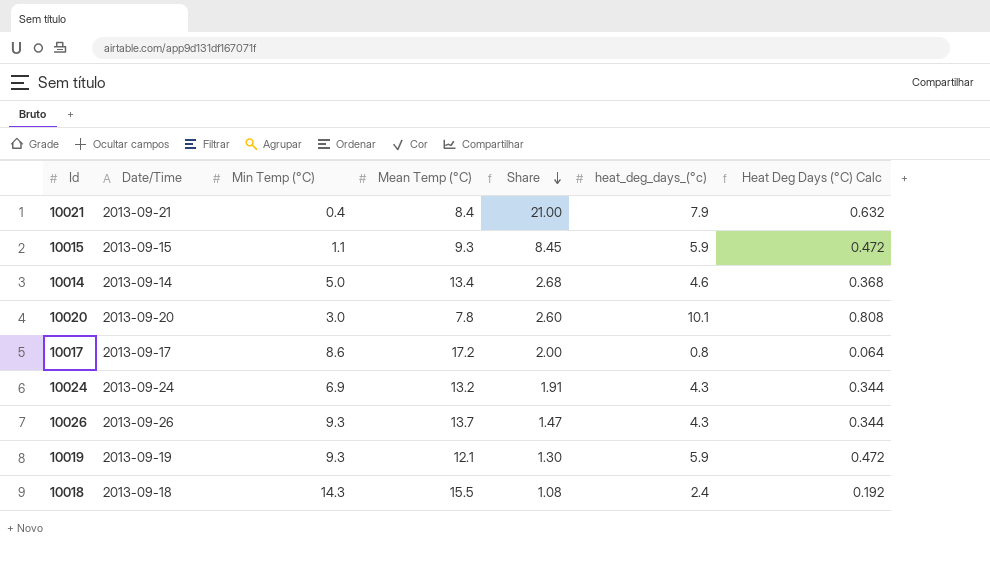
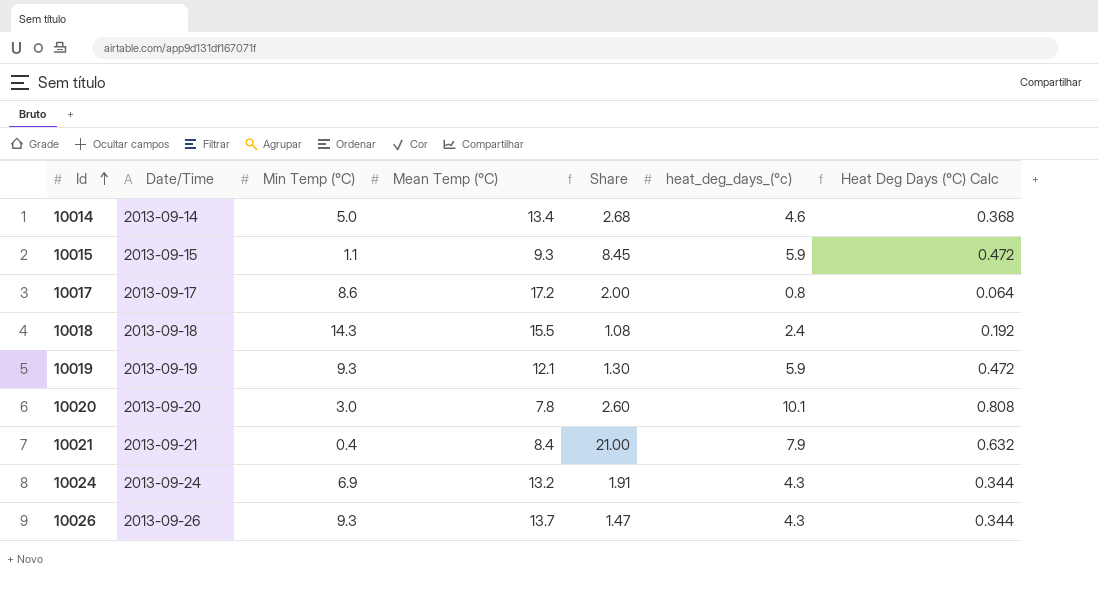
row order: Share descending -> Id ascending

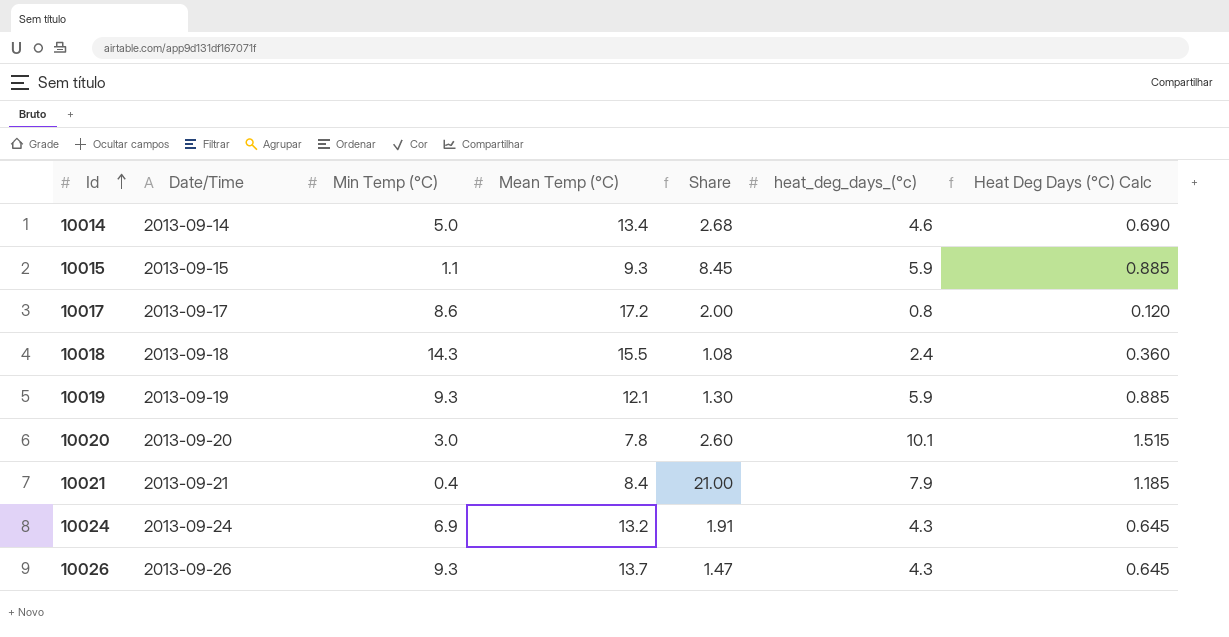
column Heat Deg Days (°C) Calc | formula: [heat_deg_days_(°c)] * 0.08 -> [heat_deg_days_(°c)] * 0.15

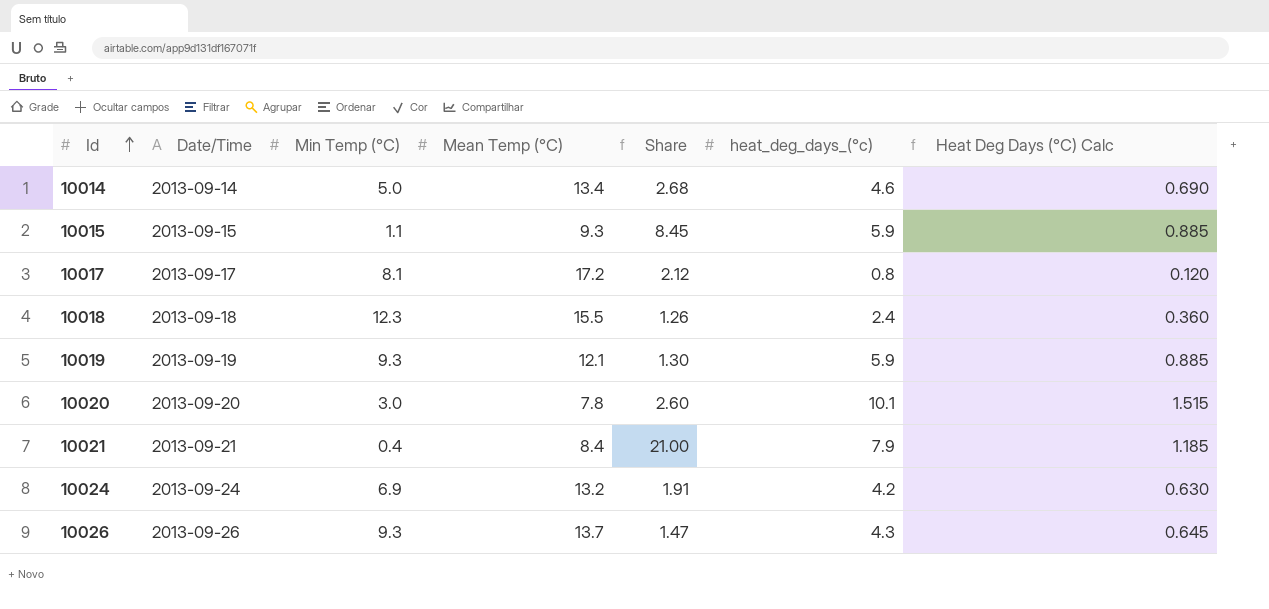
10017 | Min Temp (°C): 8.6 -> 8.1
10017 | Share: 2.00 -> 2.12
10018 | Min Temp (°C): 14.3 -> 12.3
10018 | Share: 1.08 -> 1.26
10024 | heat_deg_days_(°c): 4.3 -> 4.2
10024 | Heat Deg Days (°C) Calc: 0.645 -> 0.630

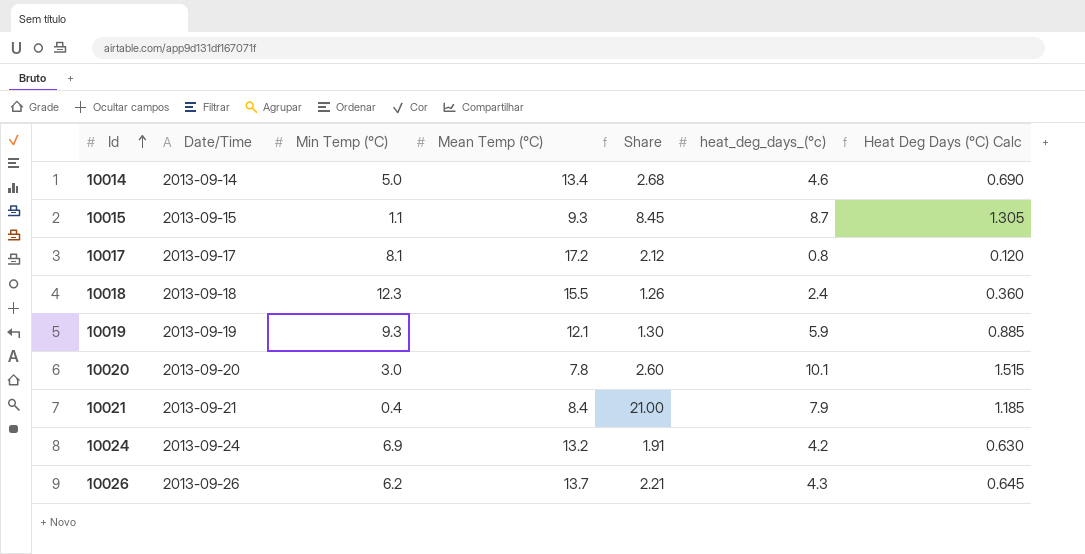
10015 | heat_deg_days_(°c): 5.9 -> 8.7
10015 | Heat Deg Days (°C) Calc: 0.885 -> 1.305
10026 | Min Temp (°C): 9.3 -> 6.2
10026 | Share: 1.47 -> 2.21

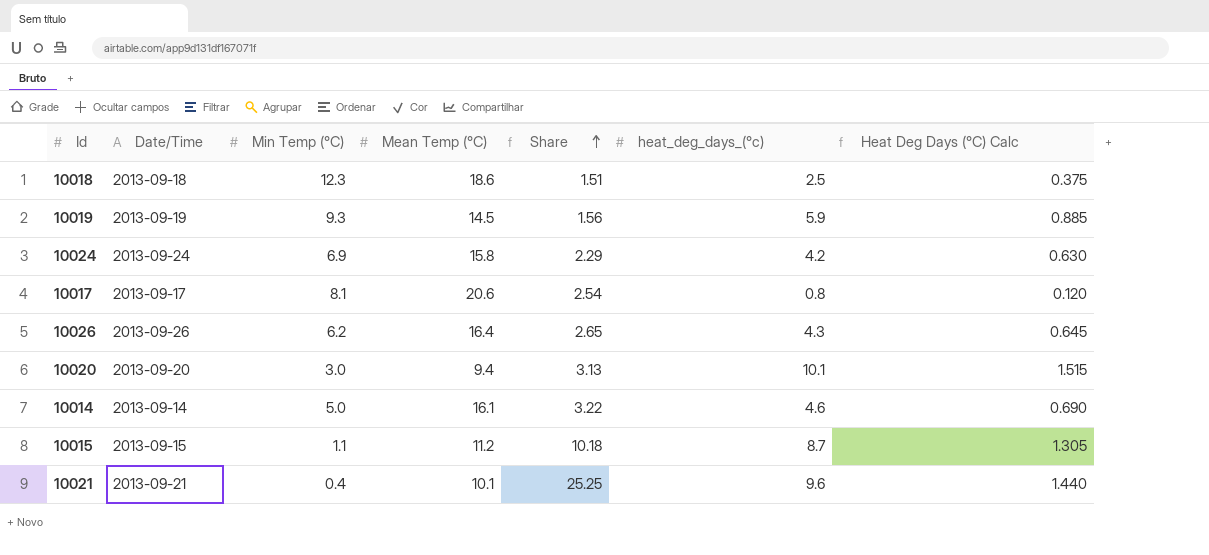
row order: Id ascending -> Share ascending
10018 | Mean Temp (°C): 15.5 -> 18.6
10018 | Share: 1.26 -> 1.51
10018 | heat_deg_days_(°c): 2.4 -> 2.5
10018 | Heat Deg Days (°C) Calc: 0.360 -> 0.375
10019 | Mean Temp (°C): 12.1 -> 14.5
10019 | Share: 1.30 -> 1.56
10024 | Mean Temp (°C): 13.2 -> 15.8
10024 | Share: 1.91 -> 2.29
10017 | Mean Temp (°C): 17.2 -> 20.6
10017 | Share: 2.12 -> 2.54
10026 | Mean Temp (°C): 13.7 -> 16.4
10026 | Share: 2.21 -> 2.65
10020 | Mean Temp (°C): 7.8 -> 9.4
10020 | Share: 2.60 -> 3.13
10014 | Mean Temp (°C): 13.4 -> 16.1
10014 | Share: 2.68 -> 3.22
10015 | Mean Temp (°C): 9.3 -> 11.2
10015 | Share: 8.45 -> 10.18
10021 | Mean Temp (°C): 8.4 -> 10.1
10021 | Share: 21.00 -> 25.25
10021 | heat_deg_days_(°c): 7.9 -> 9.6
10021 | Heat Deg Days (°C) Calc: 1.185 -> 1.440

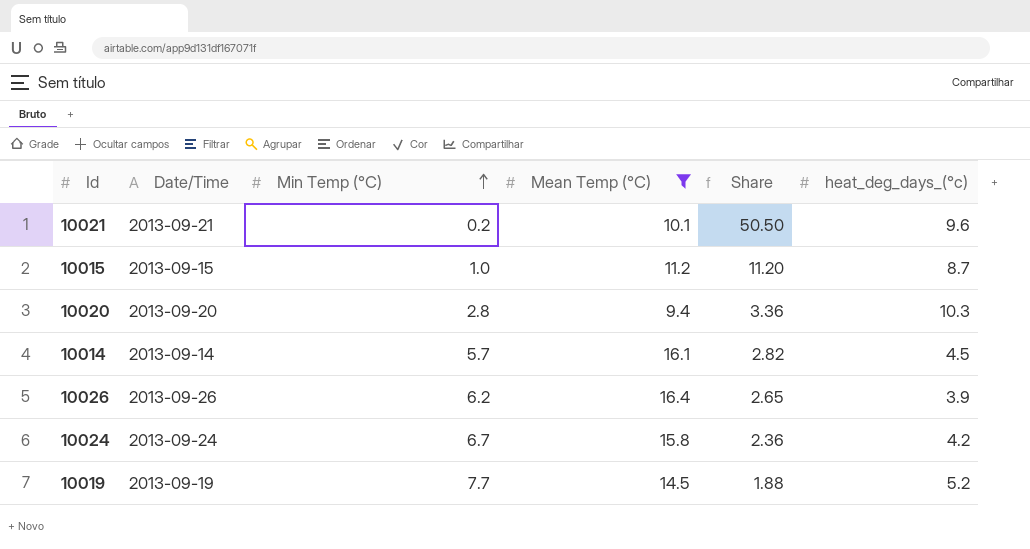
filter: none -> Mean Temp (°C) <= 16.4
row order: Share ascending -> Min Temp (°C) ascending
column Heat Deg Days (°C) Calc | formula: [heat_deg_days_(°c)] * 0.15 -> none
10021 | Min Temp (°C): 0.4 -> 0.2
10021 | Share: 25.25 -> 50.50
10015 | Min Temp (°C): 1.1 -> 1.0
10015 | Share: 10.18 -> 11.20
10020 | Min Temp (°C): 3.0 -> 2.8
10020 | Share: 3.13 -> 3.36
10020 | heat_deg_days_(°c): 10.1 -> 10.3
10014 | Min Temp (°C): 5.0 -> 5.7
10014 | Share: 3.22 -> 2.82
10014 | heat_deg_days_(°c): 4.6 -> 4.5
10026 | heat_deg_days_(°c): 4.3 -> 3.9
10024 | Min Temp (°C): 6.9 -> 6.7
10024 | Share: 2.29 -> 2.36
10019 | Min Temp (°C): 9.3 -> 7.7
10019 | Share: 1.56 -> 1.88
10019 | heat_deg_days_(°c): 5.9 -> 5.2

